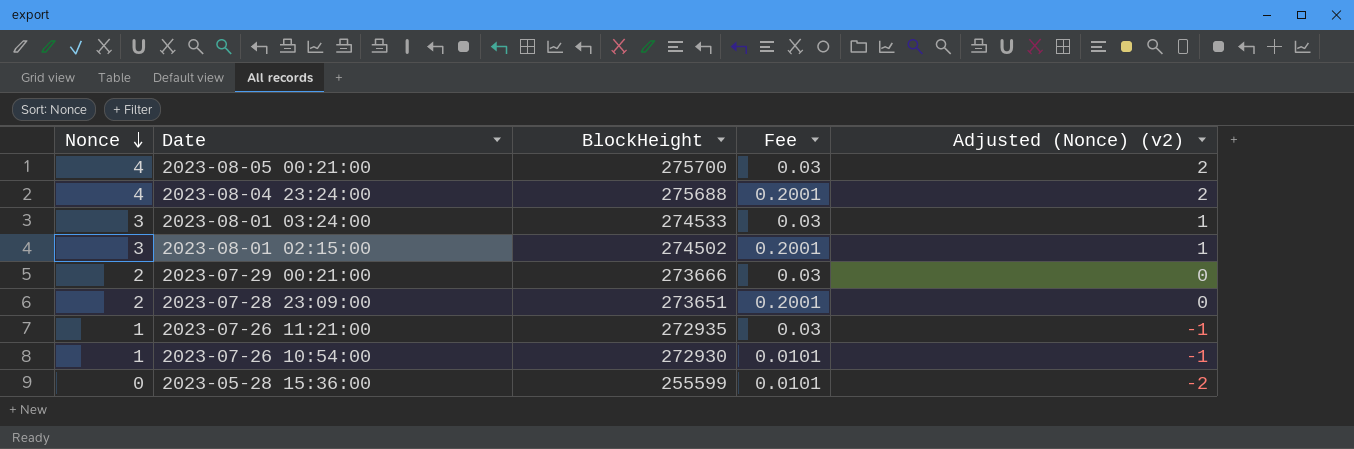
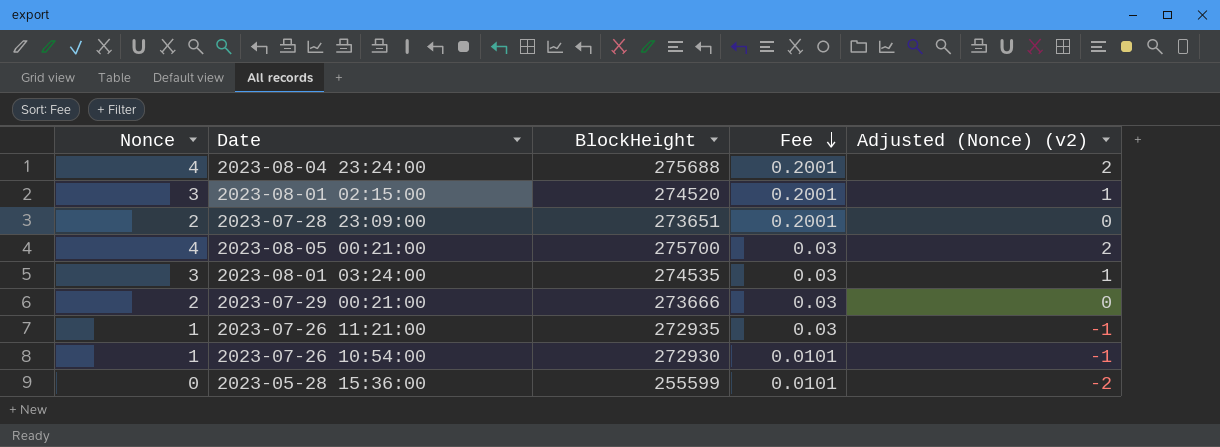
row order: Nonce descending -> Fee descending
2023-08-01 02:15:00 | BlockHeight: 274502 -> 274520
2023-08-01 03:24:00 | BlockHeight: 274533 -> 274535

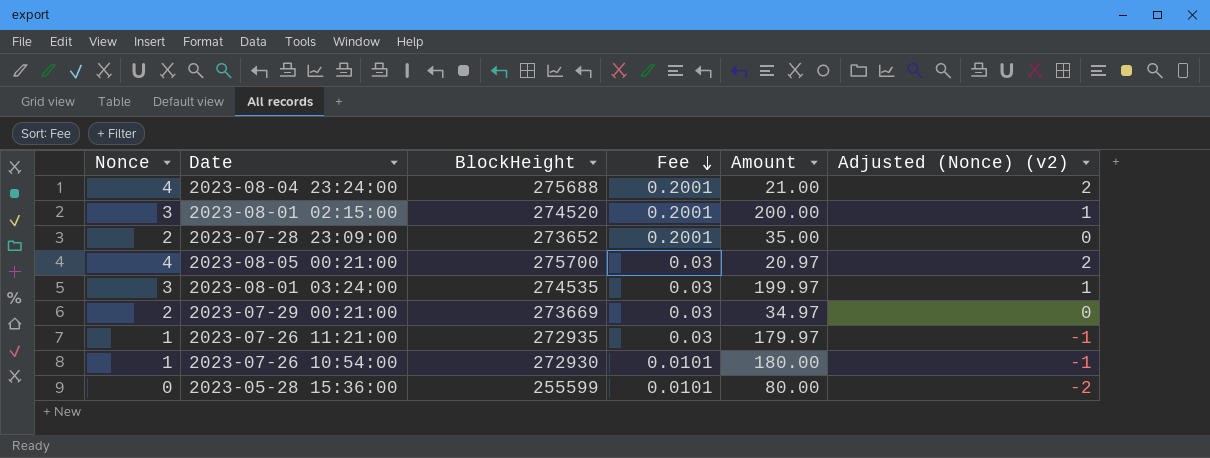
column Amount | position: none -> 5
2023-07-28 23:09:00 | BlockHeight: 273651 -> 273652
2023-07-29 00:21:00 | BlockHeight: 273666 -> 273669

